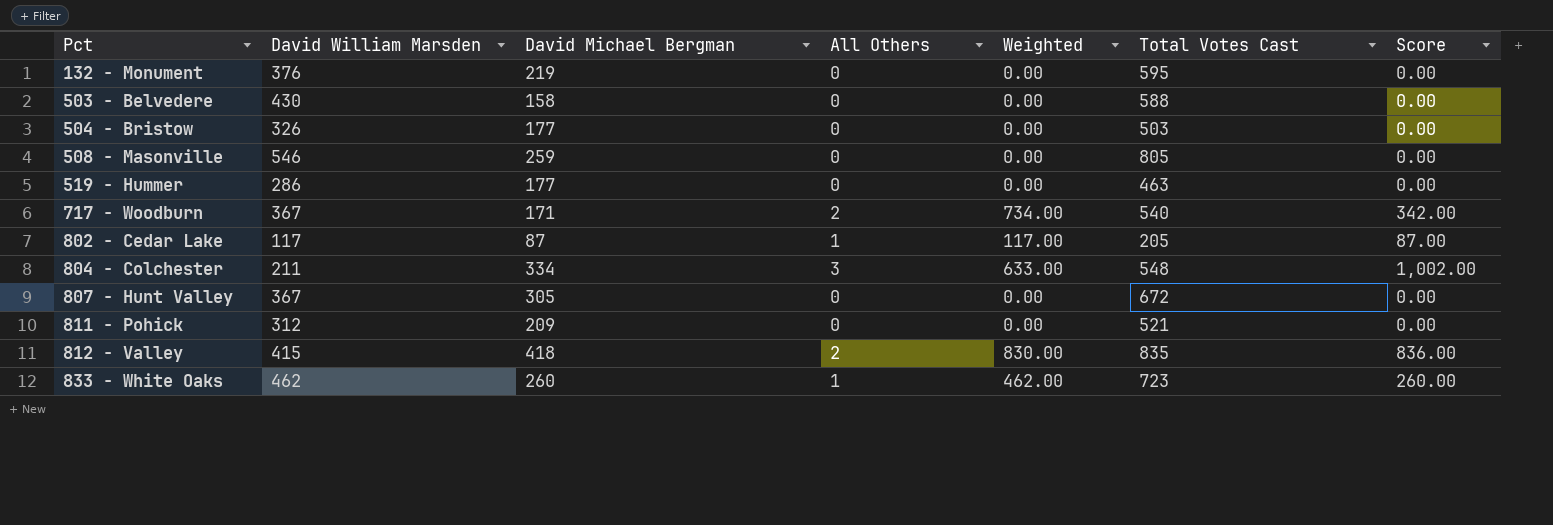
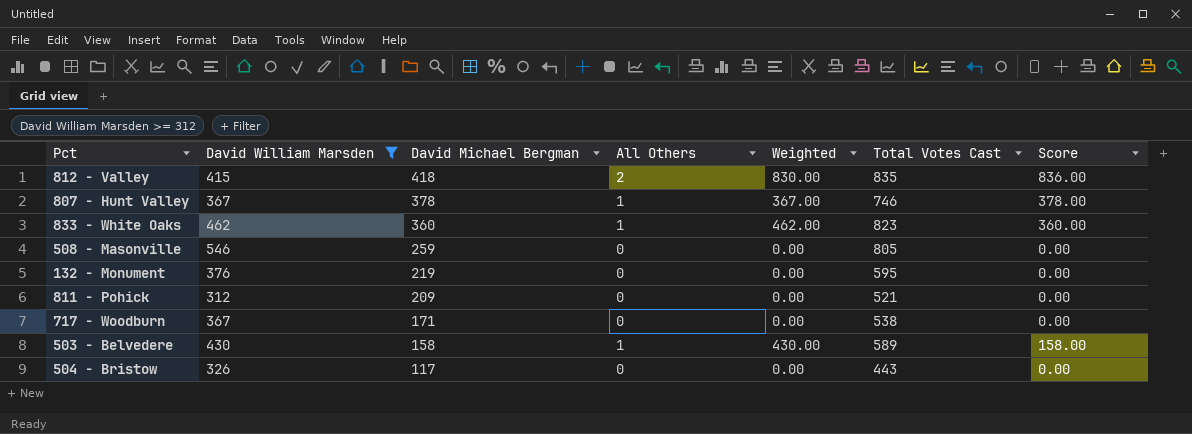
filter: none -> David William Marsden >= 312
row order: Pct ascending -> David Michael Bergman descending
807 - Hunt Valley | David Michael Bergman: 305 -> 378
807 - Hunt Valley | All Others: 0 -> 1
807 - Hunt Valley | Weighted: 0.00 -> 367.00
807 - Hunt Valley | Total Votes Cast: 672 -> 746
807 - Hunt Valley | Score: 0.00 -> 378.00
833 - White Oaks | David Michael Bergman: 260 -> 360
833 - White Oaks | Total Votes Cast: 723 -> 823
833 - White Oaks | Score: 260.00 -> 360.00
717 - Woodburn | All Others: 2 -> 0
717 - Woodburn | Weighted: 734.00 -> 0.00
717 - Woodburn | Total Votes Cast: 540 -> 538
717 - Woodburn | Score: 342.00 -> 0.00
503 - Belvedere | All Others: 0 -> 1
503 - Belvedere | Weighted: 0.00 -> 430.00
503 - Belvedere | Total Votes Cast: 588 -> 589
503 - Belvedere | Score: 0.00 -> 158.00
504 - Bristow | David Michael Bergman: 177 -> 117
504 - Bristow | Total Votes Cast: 503 -> 443

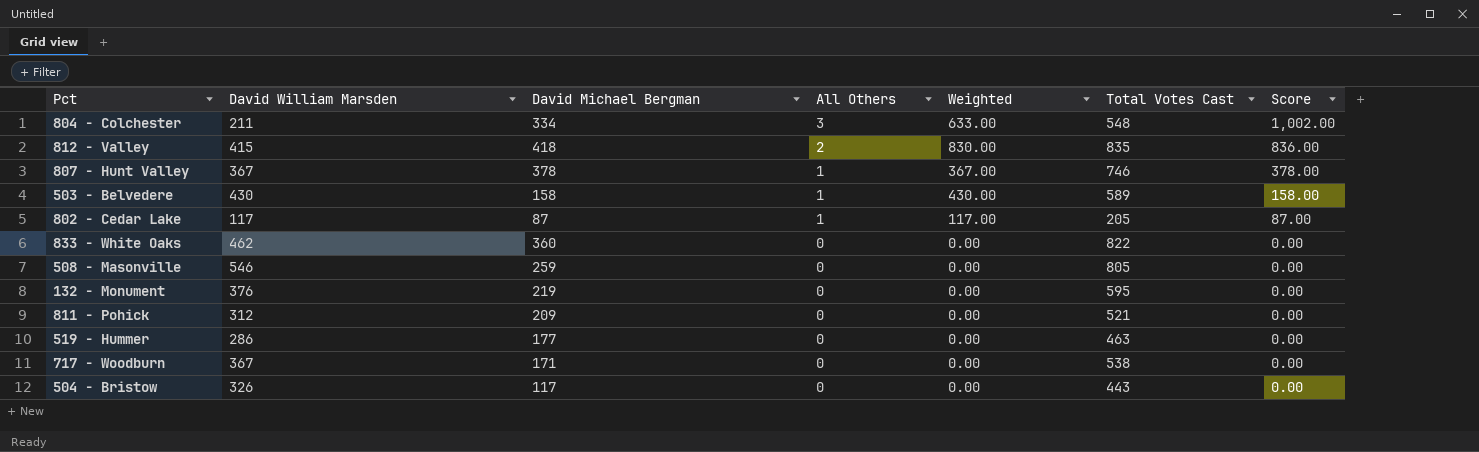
filter: David William Marsden >= 312 -> none
row order: David Michael Bergman descending -> All Others descending
833 - White Oaks | All Others: 1 -> 0
833 - White Oaks | Weighted: 462.00 -> 0.00
833 - White Oaks | Total Votes Cast: 823 -> 822
833 - White Oaks | Score: 360.00 -> 0.00

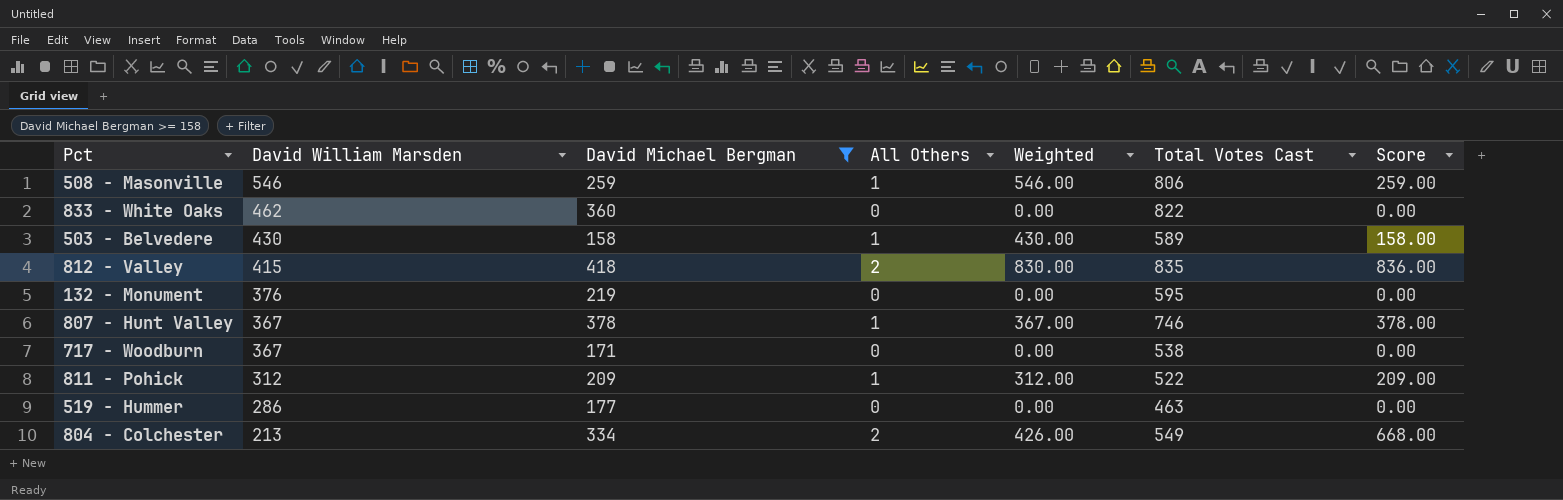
filter: none -> David Michael Bergman >= 158
row order: All Others descending -> David William Marsden descending
508 - Masonville | All Others: 0 -> 1
508 - Masonville | Weighted: 0.00 -> 546.00
508 - Masonville | Total Votes Cast: 805 -> 806
508 - Masonville | Score: 0.00 -> 259.00
811 - Pohick | All Others: 0 -> 1
811 - Pohick | Weighted: 0.00 -> 312.00
811 - Pohick | Total Votes Cast: 521 -> 522
811 - Pohick | Score: 0.00 -> 209.00
804 - Colchester | David William Marsden: 211 -> 213
804 - Colchester | All Others: 3 -> 2
804 - Colchester | Weighted: 633.00 -> 426.00
804 - Colchester | Total Votes Cast: 548 -> 549
804 - Colchester | Score: 1,002.00 -> 668.00

